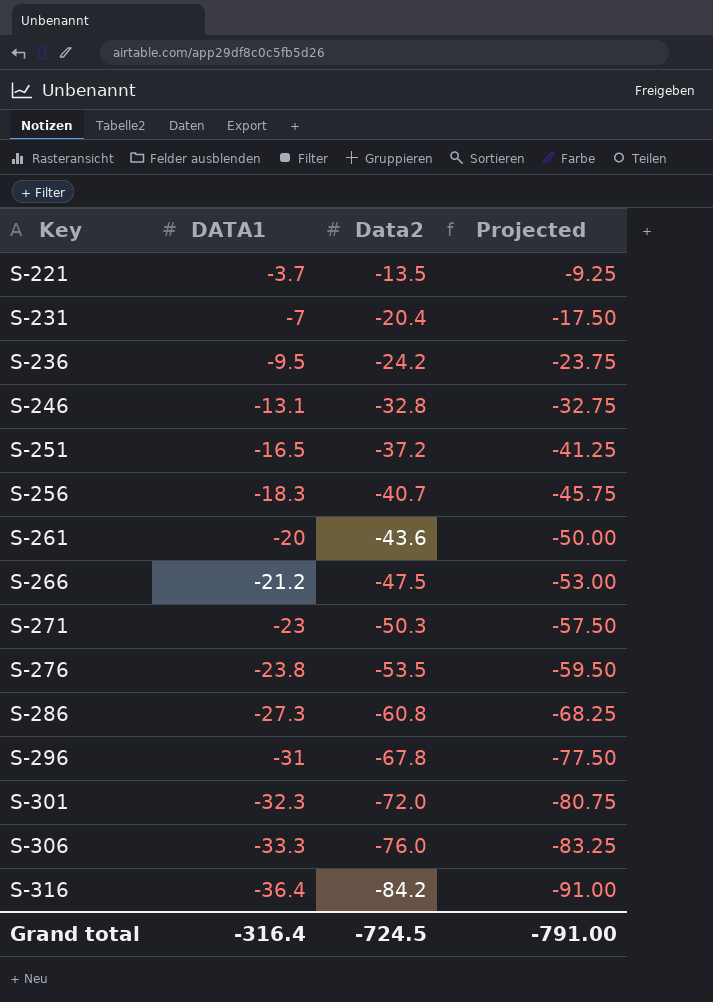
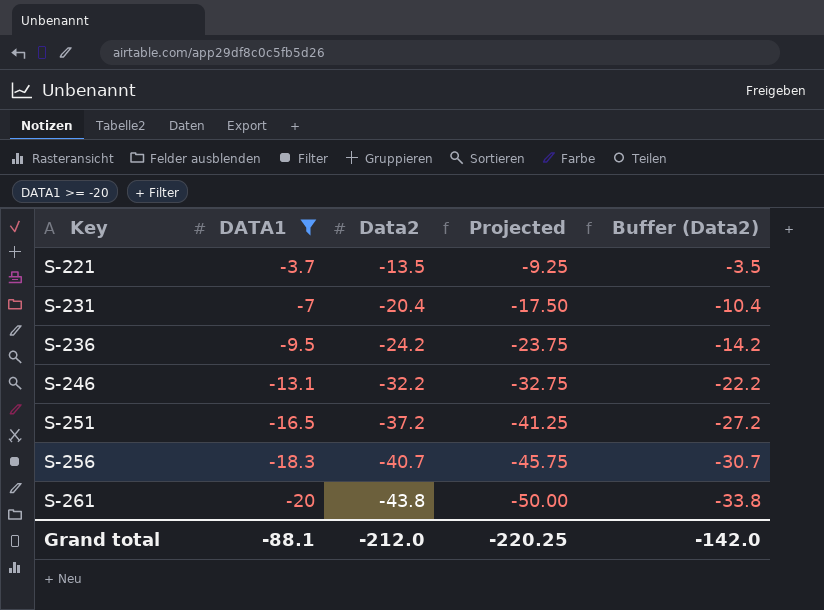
filter: none -> DATA1 >= -20
column Buffer (Data2) | formula: none -> [Data2] + 10
S-246 | Data2: -32.8 -> -32.2
S-261 | Data2: -43.6 -> -43.8
Grand total | DATA1: -316.4 -> -88.1
Grand total | Data2: -724.5 -> -212.0
Grand total | Projected: -791.00 -> -220.25

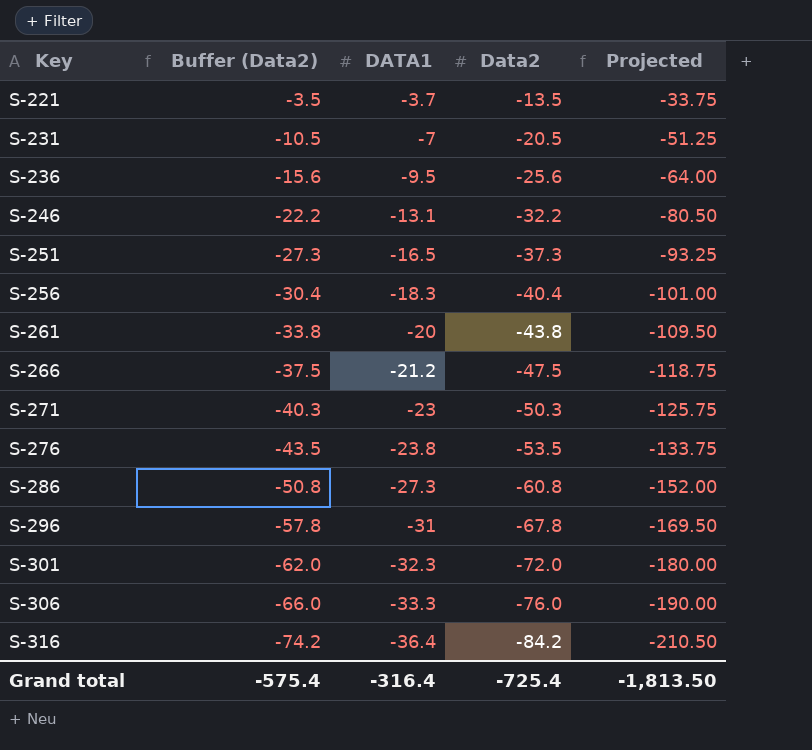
filter: DATA1 >= -20 -> none
column Buffer (Data2) | position: 5 -> 2
column Projected | formula: [DATA1] * 2.5 -> [Data2] * 2.5
S-231 | Buffer (Data2): -10.4 -> -10.5
S-231 | Data2: -20.4 -> -20.5
S-236 | Buffer (Data2): -14.2 -> -15.6
S-236 | Data2: -24.2 -> -25.6
S-251 | Buffer (Data2): -27.2 -> -27.3
S-251 | Data2: -37.2 -> -37.3
S-256 | Buffer (Data2): -30.7 -> -30.4
S-256 | Data2: -40.7 -> -40.4
Grand total | Buffer (Data2): -142.0 -> -575.4
Grand total | DATA1: -88.1 -> -316.4
Grand total | Data2: -212.0 -> -725.4
Grand total | Projected: -220.25 -> -1,813.50

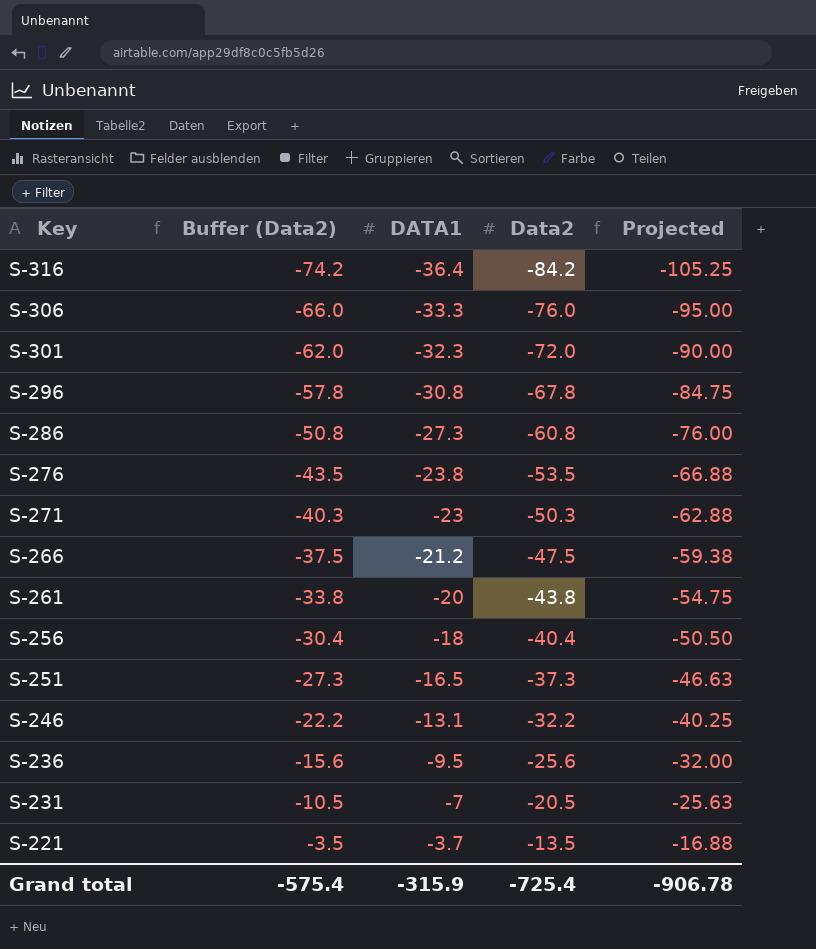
row order: Key ascending -> Key descending
column Projected | formula: [Data2] * 2.5 -> [Data2] * 1.25
S-296 | DATA1: -31 -> -30.8
S-256 | DATA1: -18.3 -> -18
Grand total | DATA1: -316.4 -> -315.9
Grand total | Projected: -1,813.50 -> -906.78

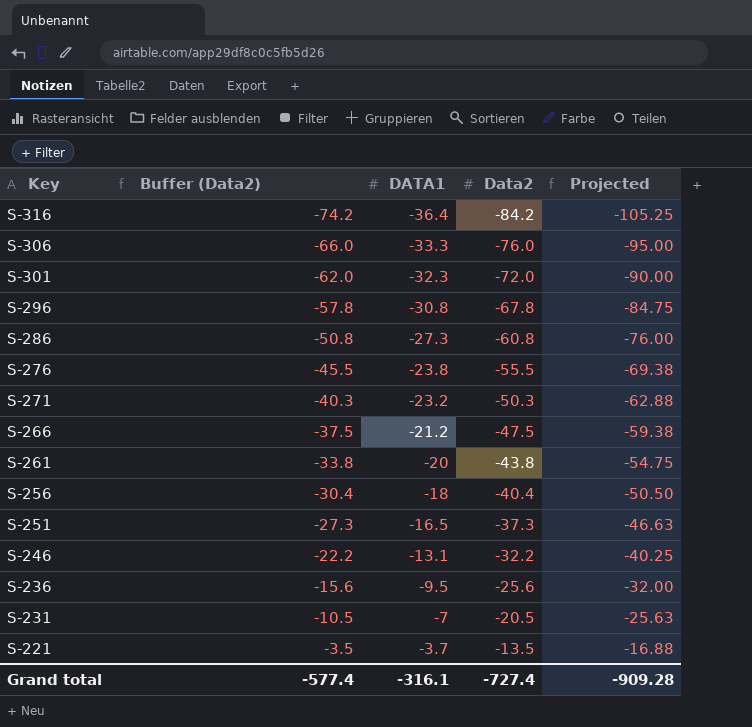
S-276 | Buffer (Data2): -43.5 -> -45.5
S-276 | Data2: -53.5 -> -55.5
S-276 | Projected: -66.88 -> -69.38
S-271 | DATA1: -23 -> -23.2
Grand total | Buffer (Data2): -575.4 -> -577.4
Grand total | DATA1: -315.9 -> -316.1
Grand total | Data2: -725.4 -> -727.4
Grand total | Projected: -906.78 -> -909.28

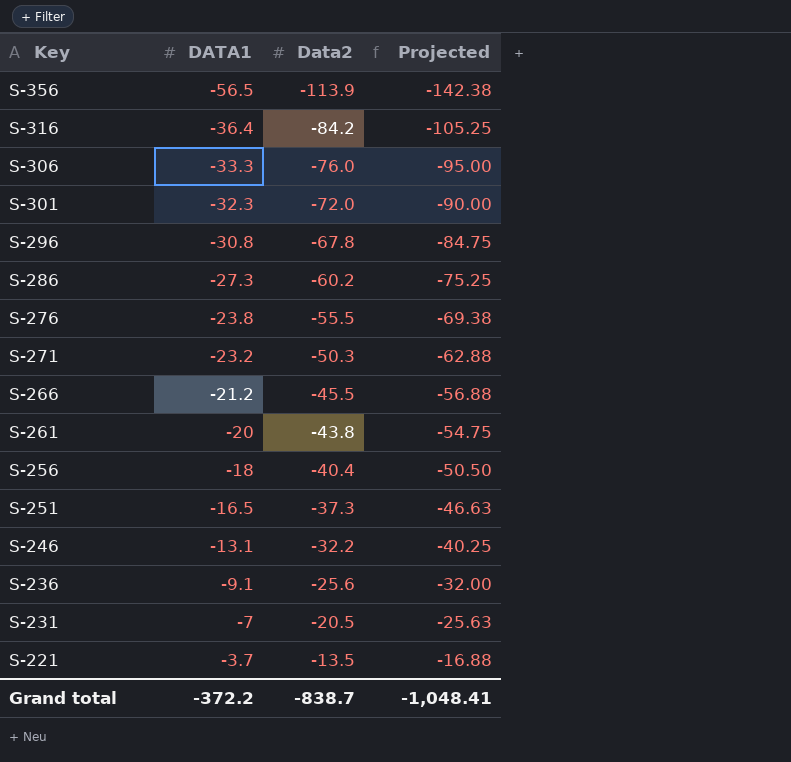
column Buffer (Data2) | formula: [Data2] + 10 -> none
row S-356: none -> -56.5 | -113.9 | -142.38
S-286 | Data2: -60.8 -> -60.2
S-286 | Projected: -76.00 -> -75.25
S-266 | Data2: -47.5 -> -45.5
S-266 | Projected: -59.38 -> -56.88
S-236 | DATA1: -9.5 -> -9.1
Grand total | DATA1: -316.1 -> -372.2
Grand total | Data2: -727.4 -> -838.7
Grand total | Projected: -909.28 -> -1,048.41

